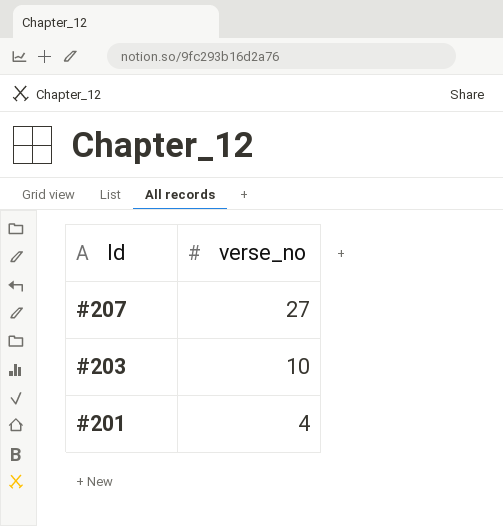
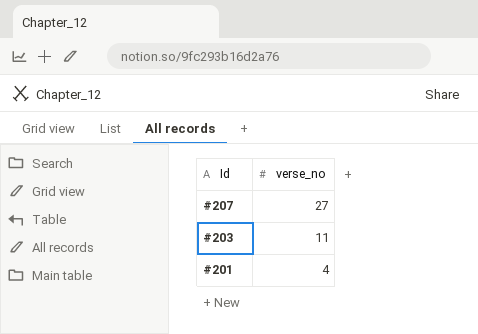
#203 | verse_no: 10 -> 11

